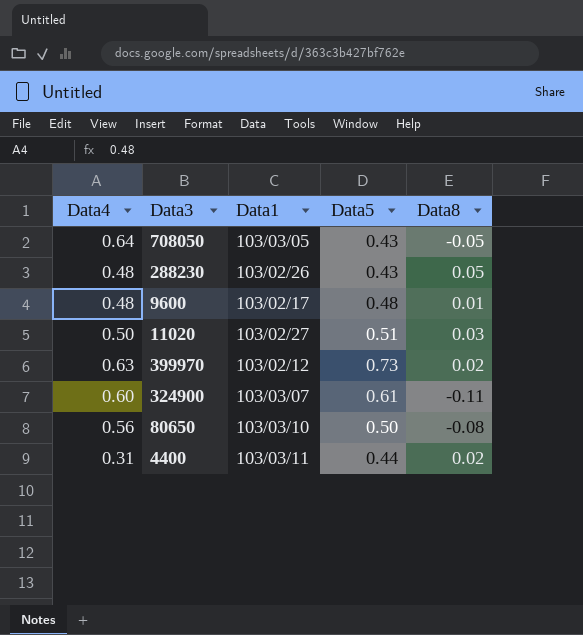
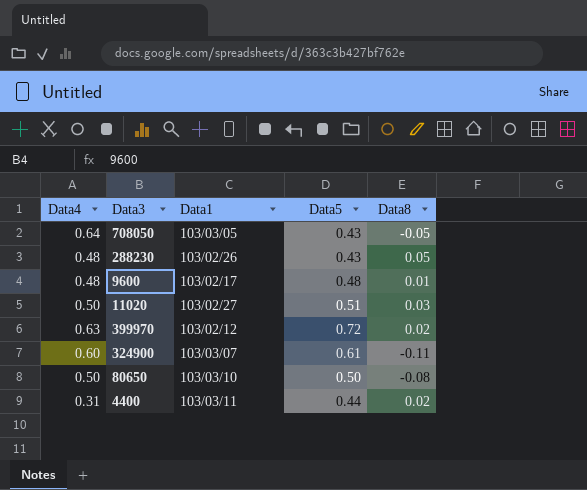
399970 | Data5: 0.73 -> 0.72
80650 | Data4: 0.56 -> 0.50

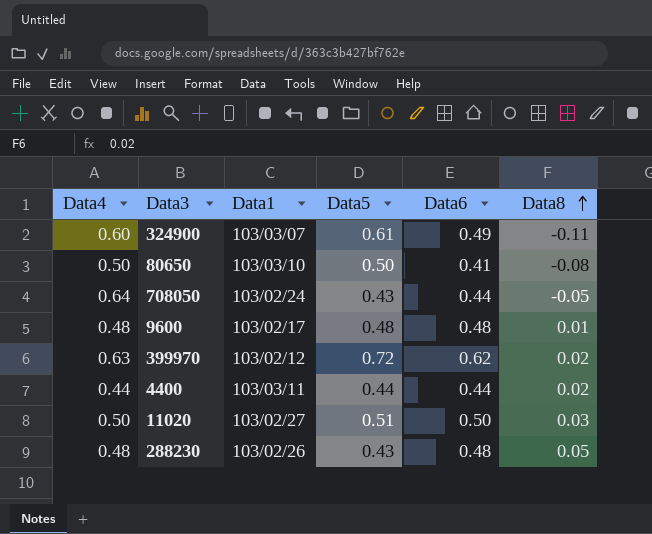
row order: none -> Data8 ascending
column Data6 | position: none -> 5
708050 | Data1: 103/03/05 -> 103/02/24
4400 | Data4: 0.31 -> 0.44

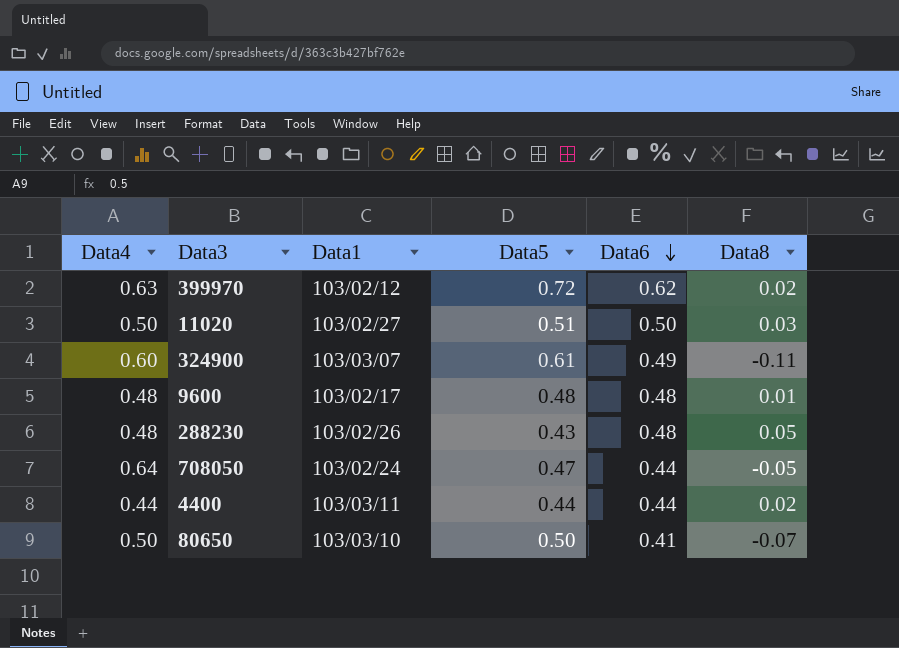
row order: Data8 ascending -> Data6 descending
708050 | Data5: 0.43 -> 0.47
80650 | Data8: -0.08 -> -0.07

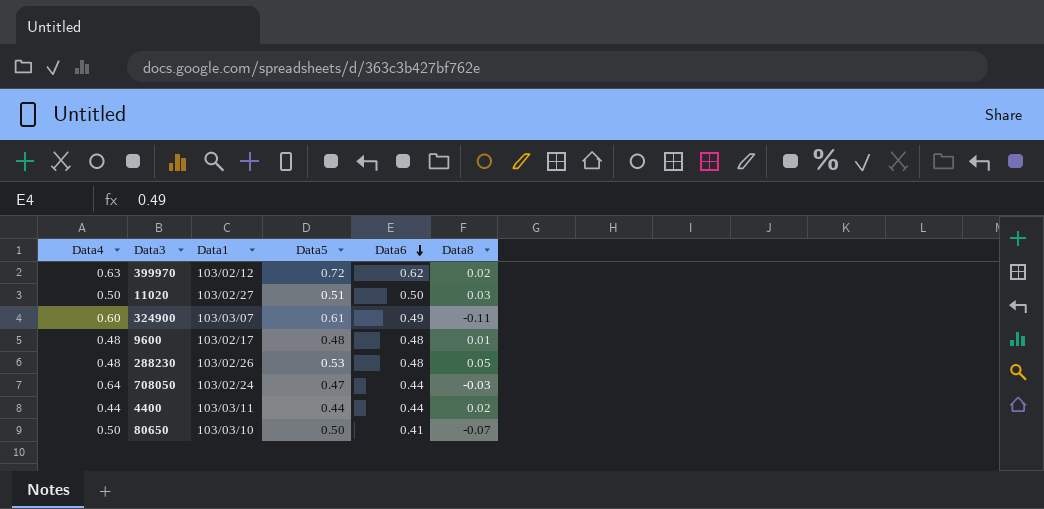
288230 | Data5: 0.43 -> 0.53
708050 | Data8: -0.05 -> -0.03

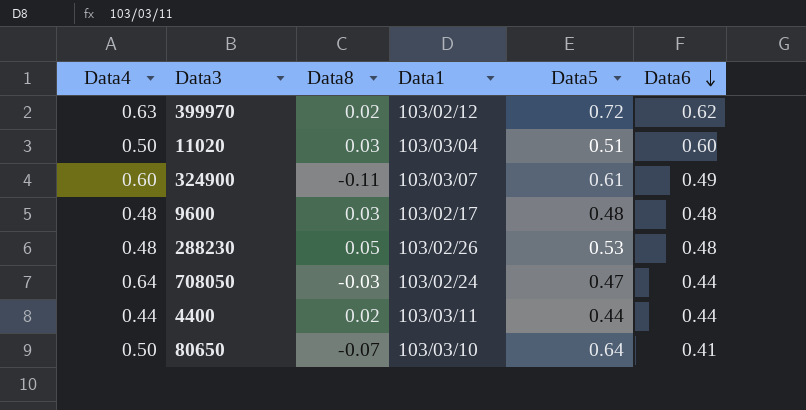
column Data8 | position: 6 -> 3
11020 | Data1: 103/02/27 -> 103/03/04
11020 | Data6: 0.50 -> 0.60
9600 | Data8: 0.01 -> 0.03
80650 | Data5: 0.50 -> 0.64

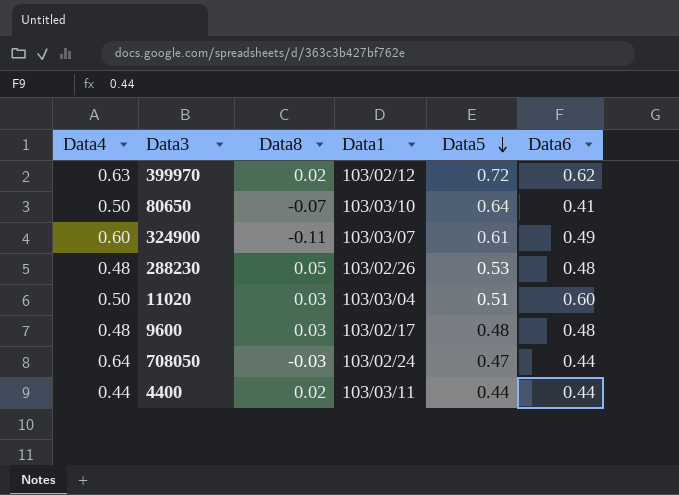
row order: Data6 descending -> Data5 descending

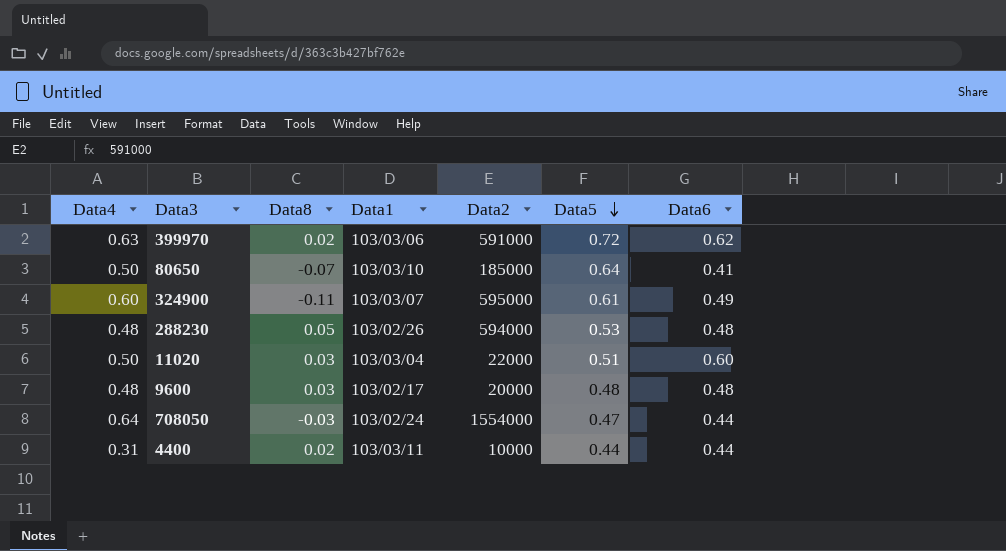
column Data2 | position: none -> 5
399970 | Data1: 103/02/12 -> 103/03/06
4400 | Data4: 0.44 -> 0.31

